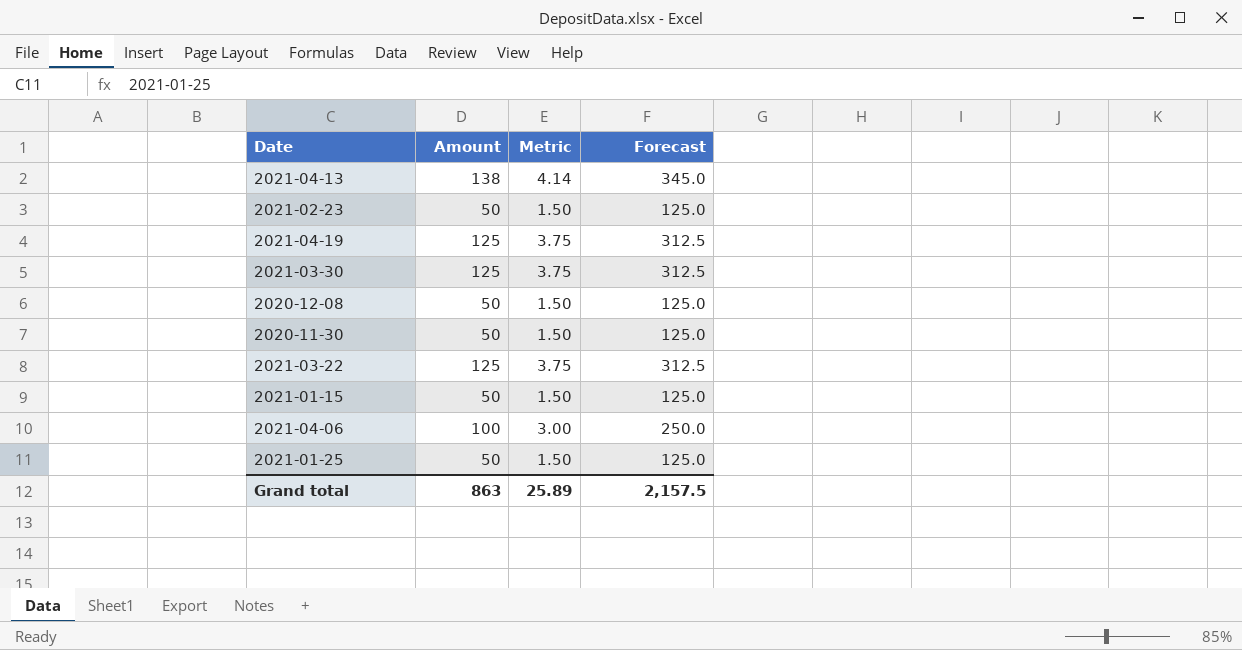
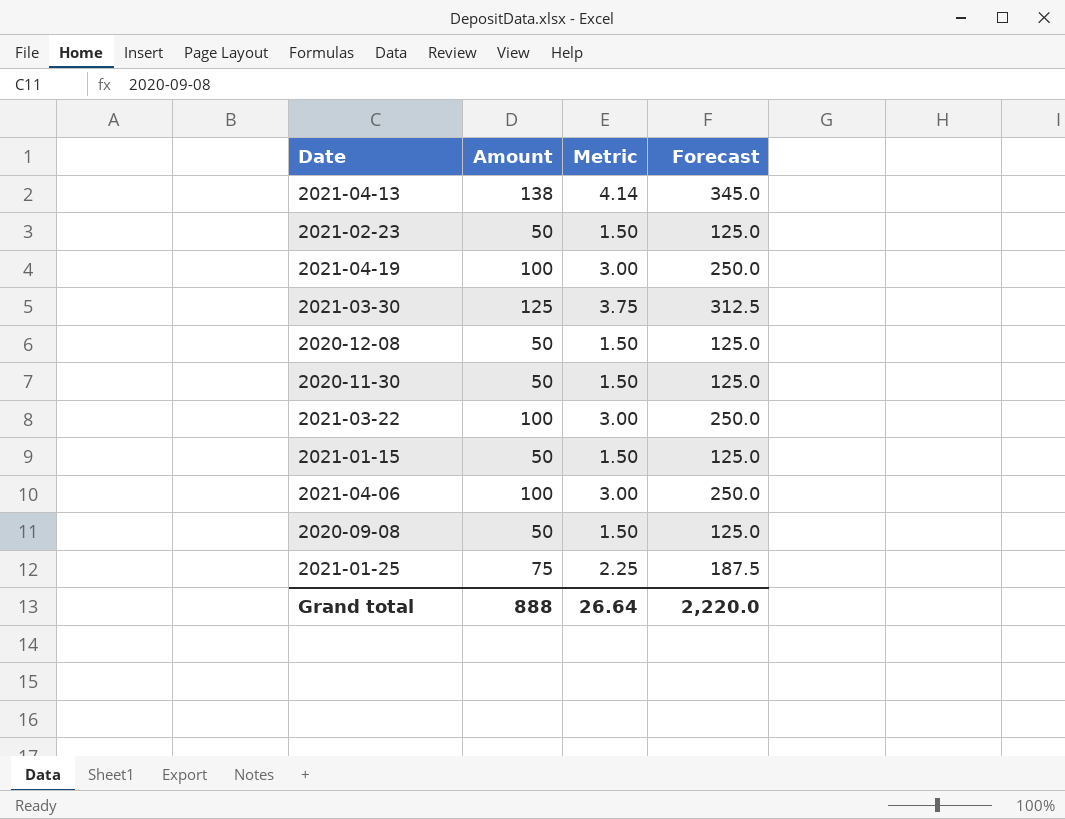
2021-04-19 | Amount: 125 -> 100
2021-04-19 | Metric: 3.75 -> 3.00
2021-04-19 | Forecast: 312.5 -> 250.0
2021-03-22 | Amount: 125 -> 100
2021-03-22 | Metric: 3.75 -> 3.00
2021-03-22 | Forecast: 312.5 -> 250.0
row 2020-09-08: none -> 50 | 1.50 | 125.0
2021-01-25 | Amount: 50 -> 75
2021-01-25 | Metric: 1.50 -> 2.25
2021-01-25 | Forecast: 125.0 -> 187.5
Grand total | Amount: 863 -> 888
Grand total | Metric: 25.89 -> 26.64
Grand total | Forecast: 2,157.5 -> 2,220.0

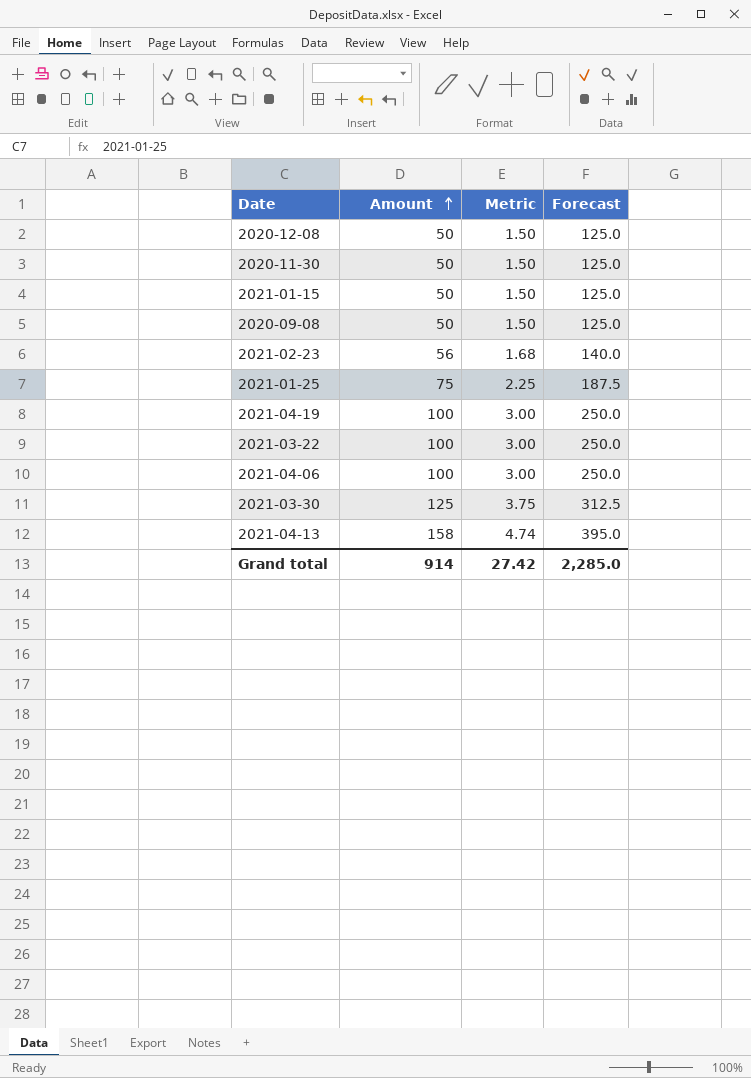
row order: none -> Amount ascending
2021-02-23 | Amount: 50 -> 56
2021-02-23 | Metric: 1.50 -> 1.68
2021-02-23 | Forecast: 125.0 -> 140.0
2021-04-13 | Amount: 138 -> 158
2021-04-13 | Metric: 4.14 -> 4.74
2021-04-13 | Forecast: 345.0 -> 395.0
Grand total | Amount: 888 -> 914
Grand total | Metric: 26.64 -> 27.42
Grand total | Forecast: 2,220.0 -> 2,285.0

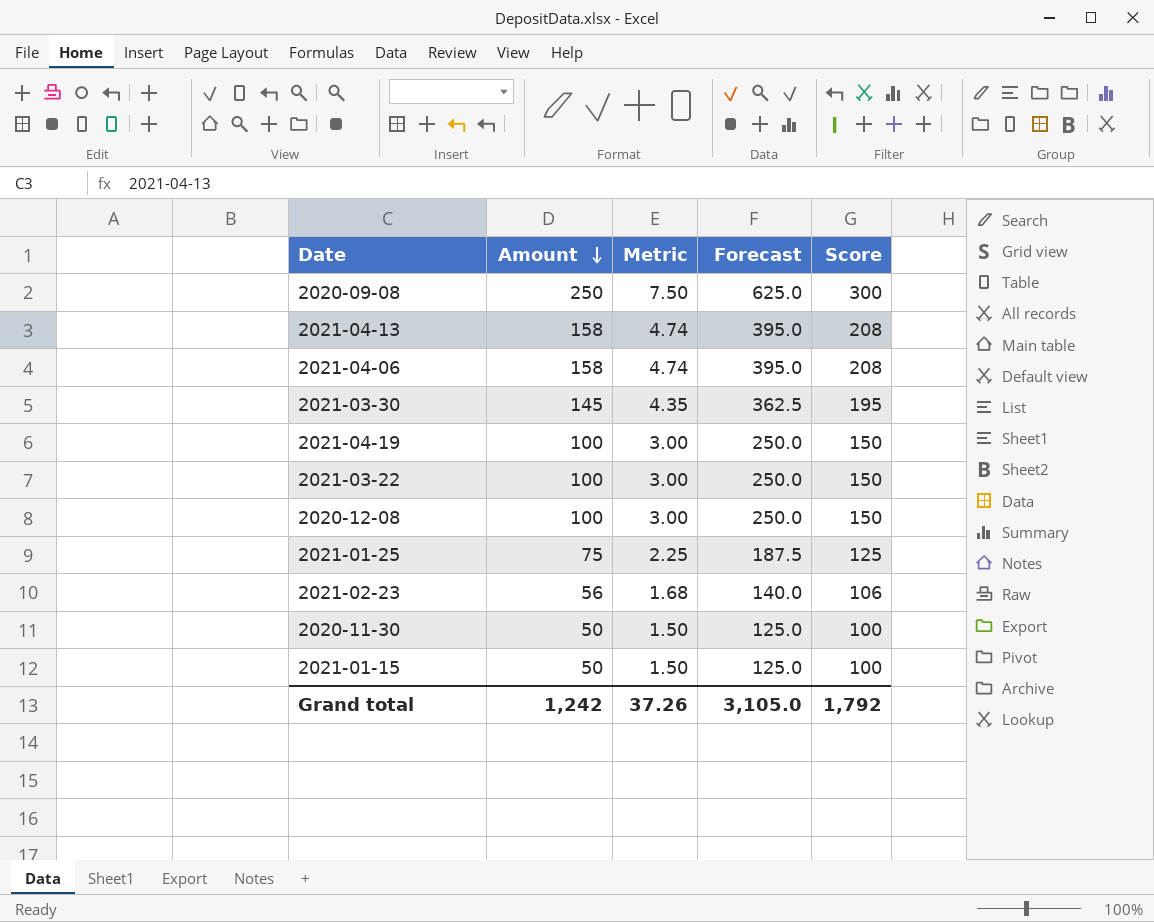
row order: Amount ascending -> Amount descending
column Score | formula: none -> [Amount] + 50
2020-09-08 | Amount: 50 -> 250
2020-09-08 | Metric: 1.50 -> 7.50
2020-09-08 | Forecast: 125.0 -> 625.0
2021-04-06 | Amount: 100 -> 158
2021-04-06 | Metric: 3.00 -> 4.74
2021-04-06 | Forecast: 250.0 -> 395.0
2021-03-30 | Amount: 125 -> 145
2021-03-30 | Metric: 3.75 -> 4.35
2021-03-30 | Forecast: 312.5 -> 362.5
2020-12-08 | Amount: 50 -> 100
2020-12-08 | Metric: 1.50 -> 3.00
2020-12-08 | Forecast: 125.0 -> 250.0
Grand total | Amount: 914 -> 1,242
Grand total | Metric: 27.42 -> 37.26
Grand total | Forecast: 2,285.0 -> 3,105.0

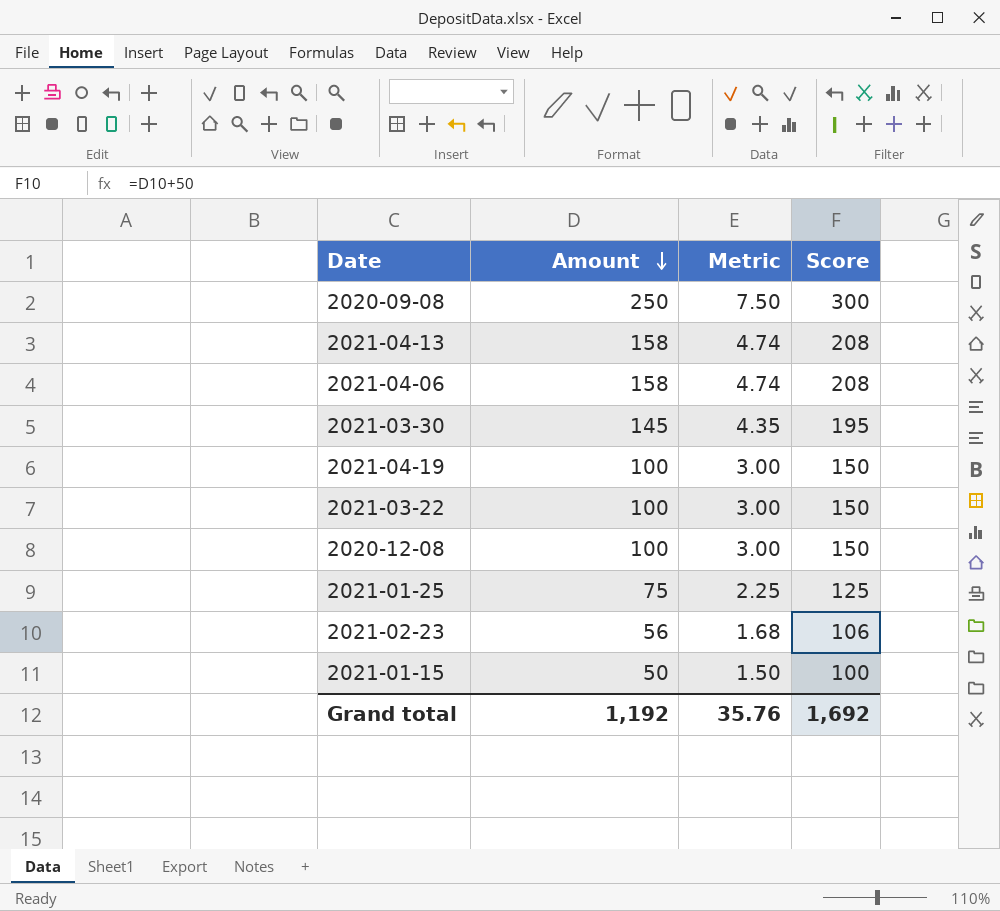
column Forecast | formula: [Amount] * 2.5 -> none
row 2020-11-30: 50 | 1.50 | 125.0 | 100 -> none
Grand total | Amount: 1,242 -> 1,192
Grand total | Metric: 37.26 -> 35.76
Grand total | Score: 1,792 -> 1,692

